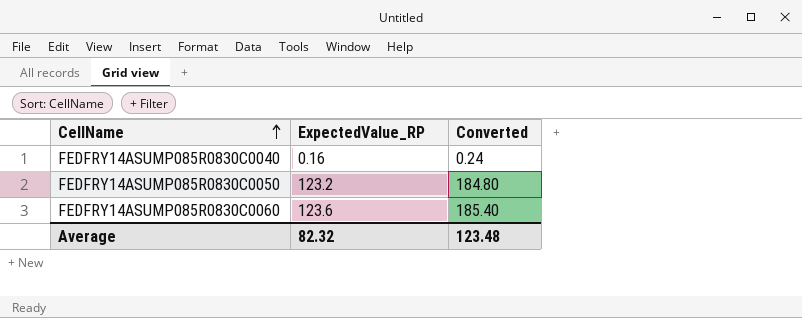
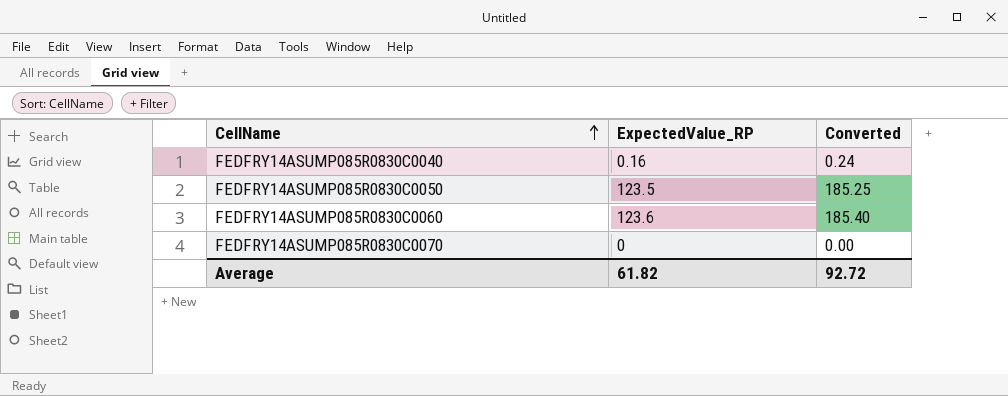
FEDFRY14ASUMP085R0830C0050 | ExpectedValue_RP: 123.2 -> 123.5
FEDFRY14ASUMP085R0830C0050 | Converted: 184.80 -> 185.25
row FEDFRY14ASUMP085R0830C0070: none -> 0 | 0.00
Average | ExpectedValue_RP: 82.32 -> 61.82
Average | Converted: 123.48 -> 92.72

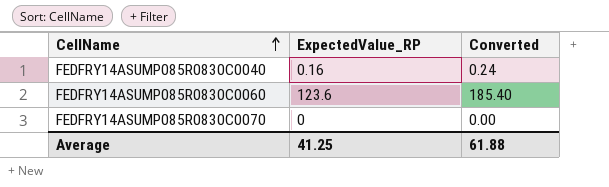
row FEDFRY14ASUMP085R0830C0050: 123.5 | 185.25 -> none
Average | ExpectedValue_RP: 61.82 -> 41.25
Average | Converted: 92.72 -> 61.88

